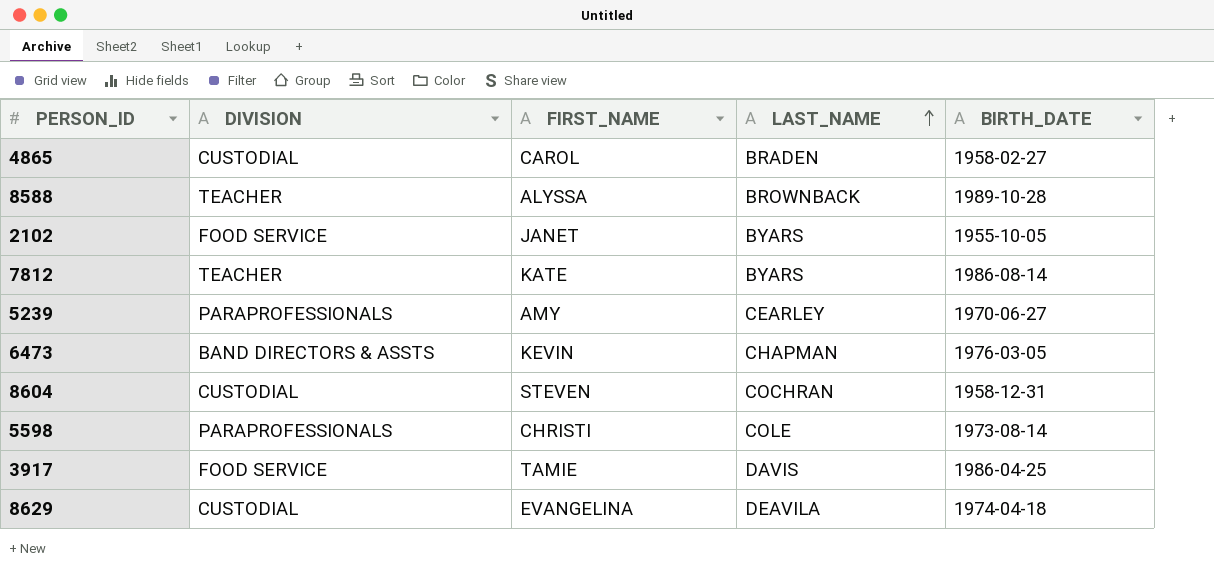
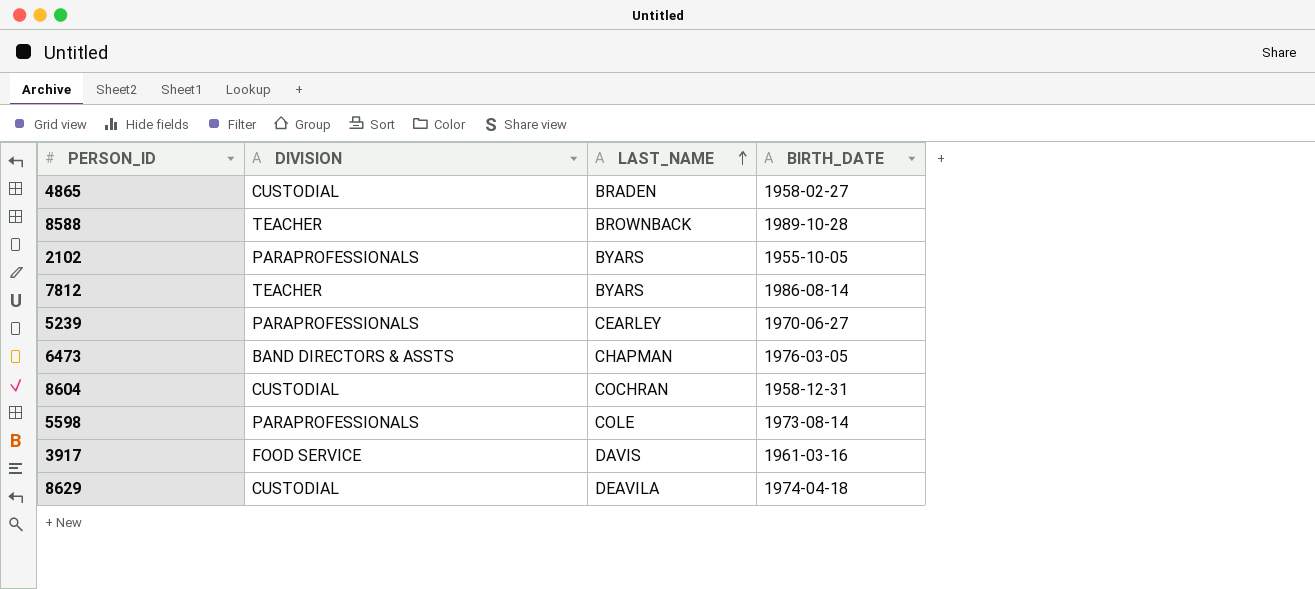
column FIRST_NAME | position: 3 -> none
2102 | DIVISION: FOOD SERVICE -> PARAPROFESSIONALS
3917 | BIRTH_DATE: 1986-04-25 -> 1961-03-16

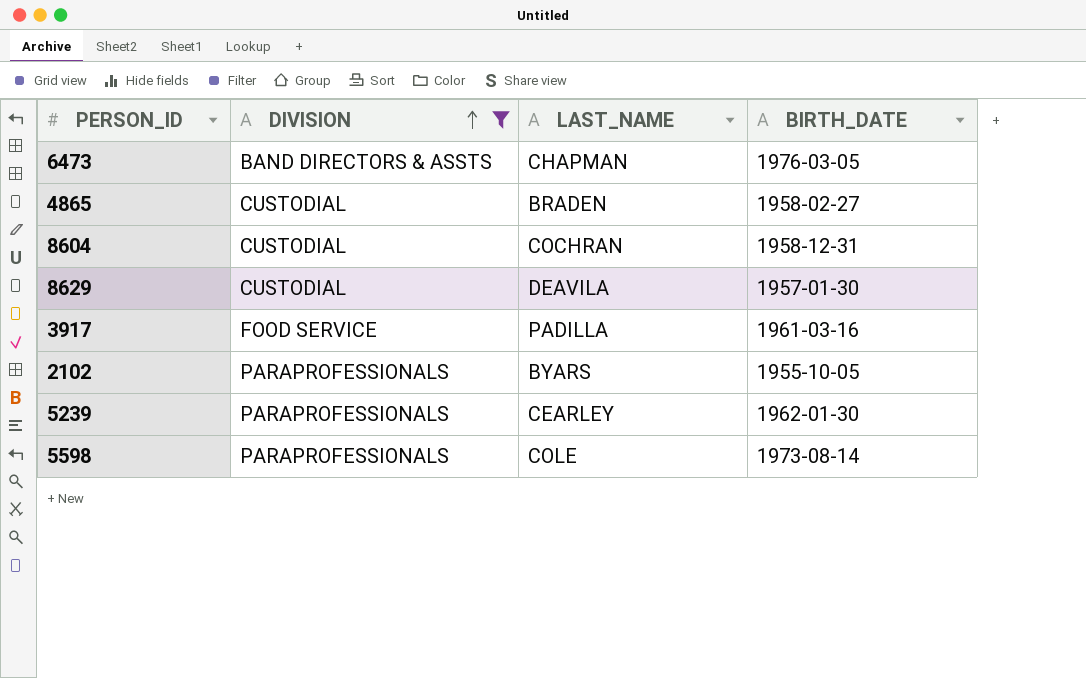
filter: none -> DIVISION != TEACHER
row order: LAST_NAME ascending -> DIVISION ascending
8629 | BIRTH_DATE: 1974-04-18 -> 1957-01-30
3917 | LAST_NAME: DAVIS -> PADILLA
5239 | BIRTH_DATE: 1970-06-27 -> 1962-01-30

